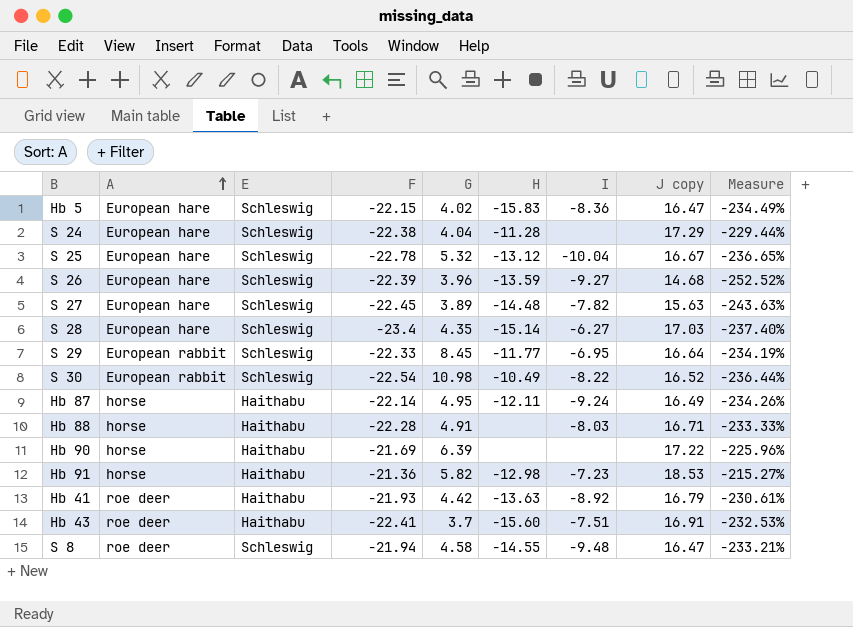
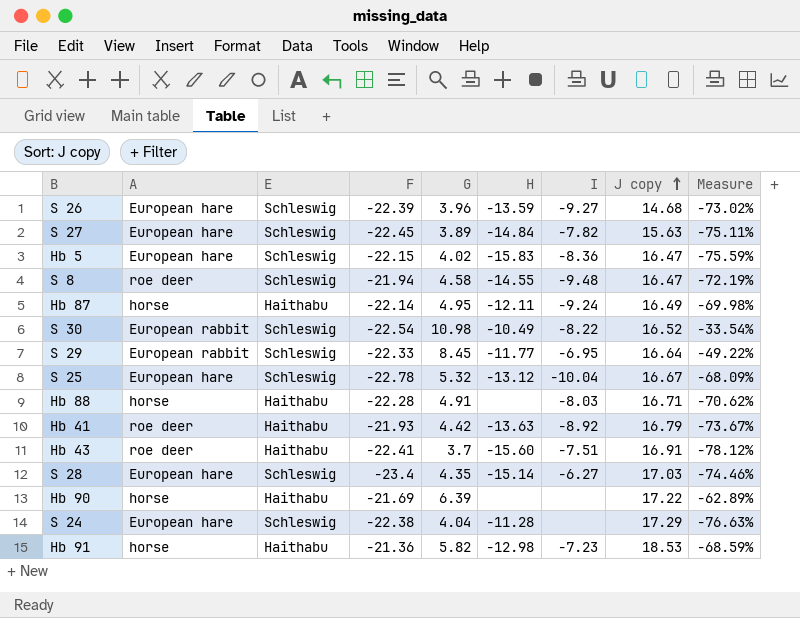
row order: A ascending -> J copy ascending
column Measure | formula: ([F] - [J copy]) / [J copy] -> ([G] - [J copy]) / [J copy]
S 27 | H: -14.48 -> -14.84

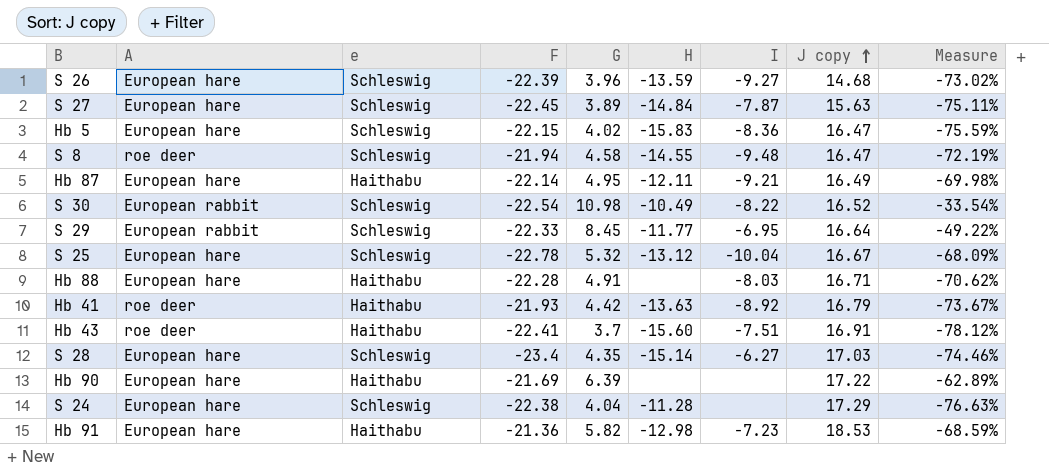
column name: E -> e
S 27 | I: -7.82 -> -7.87
Hb 87 | A: horse -> European hare
Hb 87 | I: -9.24 -> -9.21
Hb 88 | A: horse -> European hare
Hb 90 | A: horse -> European hare
Hb 91 | A: horse -> European hare

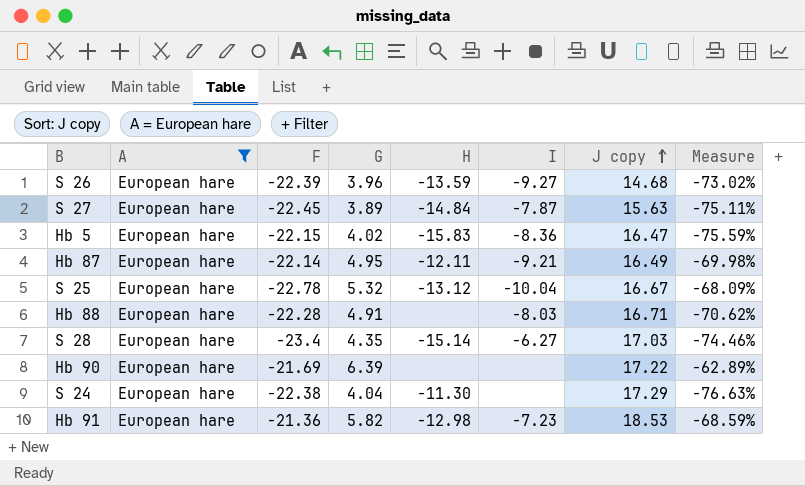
filter: none -> A = European hare
column e | position: 3 -> none
S 24 | H: -11.28 -> -11.30

